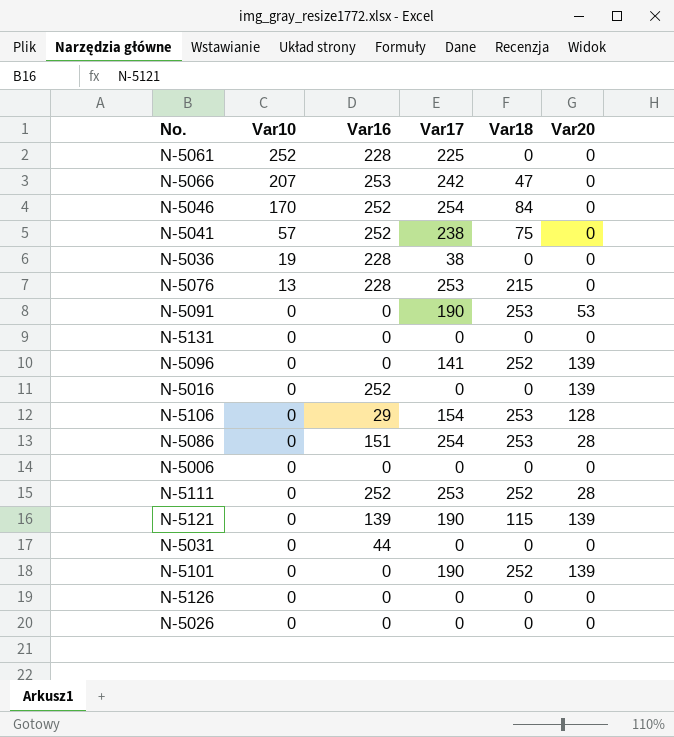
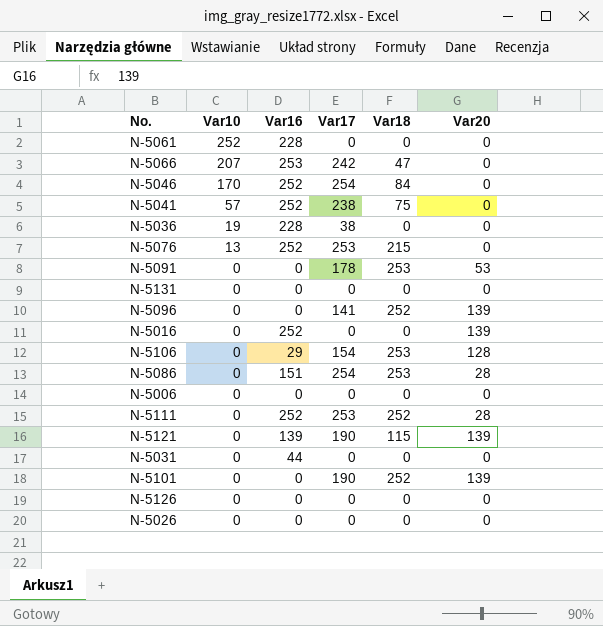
N-5061 | Var17: 225 -> 0
N-5076 | Var16: 228 -> 252
N-5091 | Var17: 190 -> 178

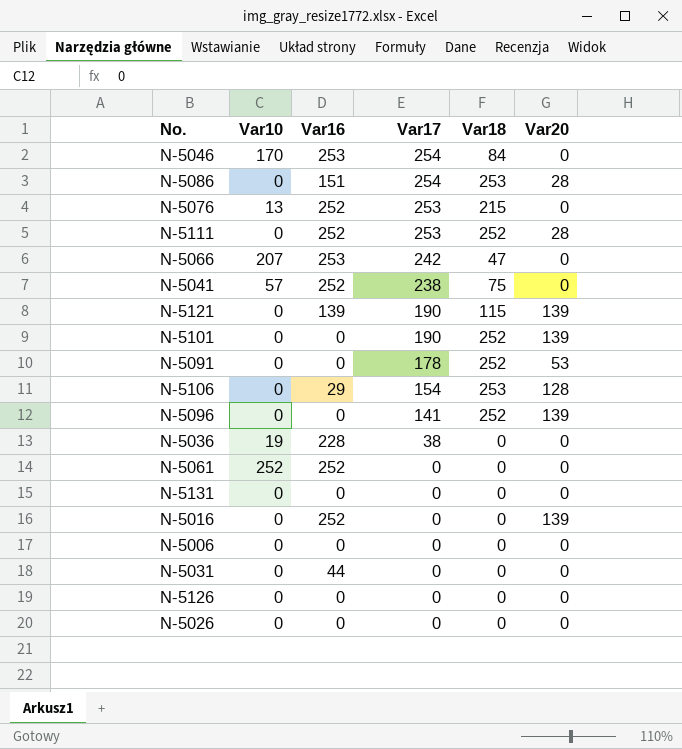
row order: Var10 descending -> Var17 descending
N-5046 | Var16: 252 -> 253
N-5091 | Var18: 253 -> 252
N-5061 | Var16: 228 -> 252

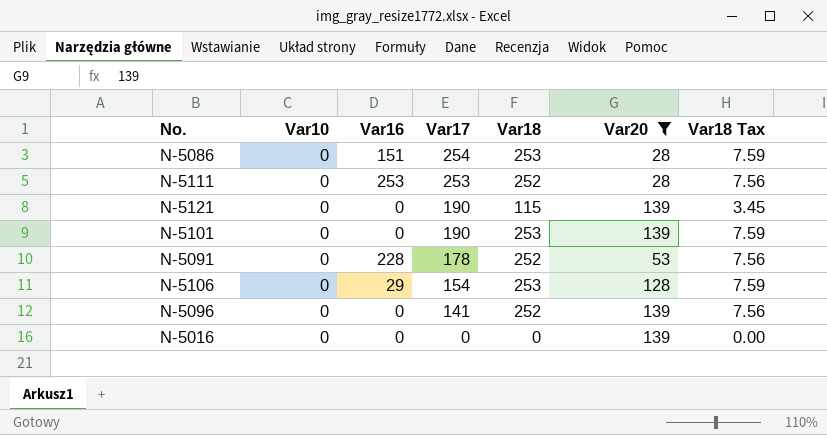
filter: none -> Var20 != 0
column Var18 Tax | formula: none -> [Var18] * 0.03
N-5111 | Var16: 252 -> 253
N-5121 | Var16: 139 -> 0
N-5101 | Var18: 252 -> 253
N-5091 | Var16: 0 -> 228
N-5016 | Var16: 252 -> 0

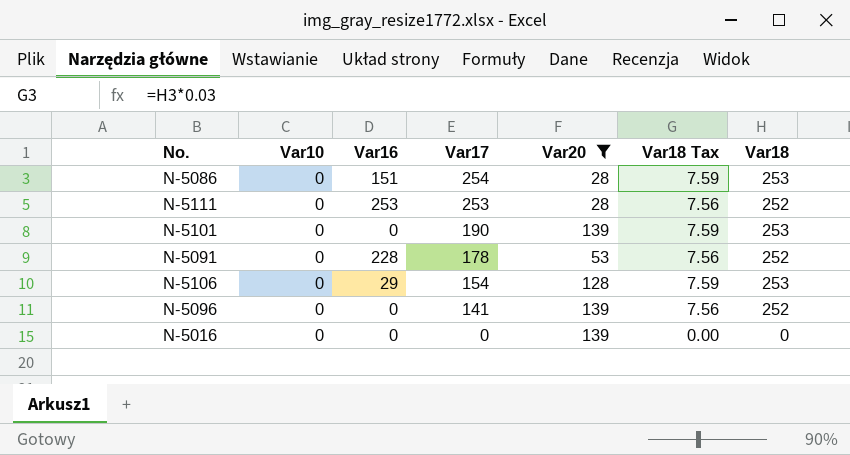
column Var18 | position: 5 -> 7
row N-5121: 0 | 0 | 190 | 115 | 139 | 3.45 -> none

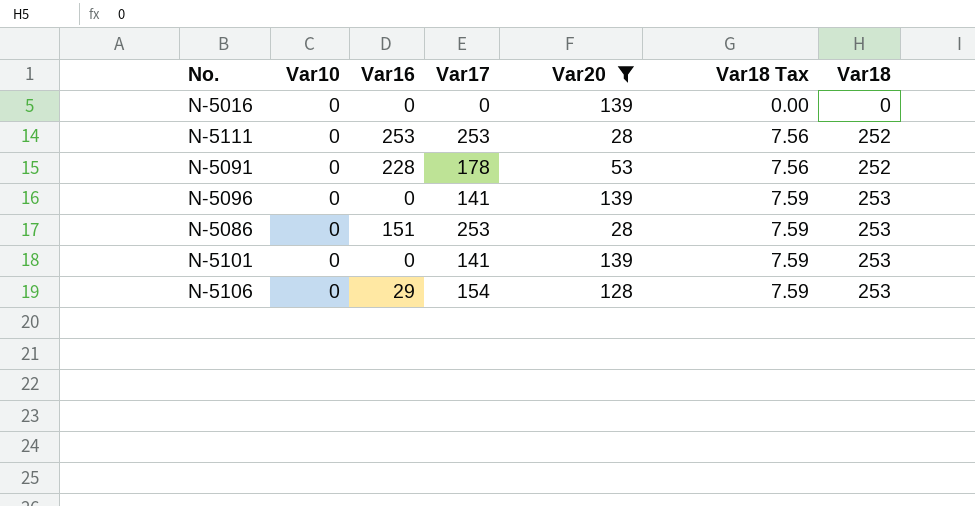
row order: Var17 descending -> Var18 Tax ascending
N-5096 | Var18 Tax: 7.56 -> 7.59
N-5096 | Var18: 252 -> 253
N-5086 | Var17: 254 -> 253
N-5101 | Var17: 190 -> 141

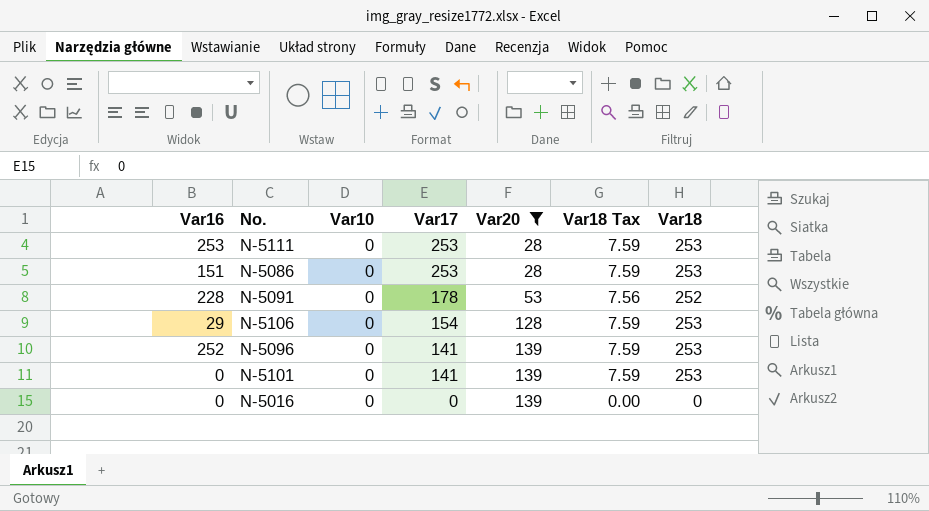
row order: Var18 Tax ascending -> Var17 descending
column Var16 | position: 3 -> 1
N-5111 | Var18 Tax: 7.56 -> 7.59
N-5111 | Var18: 252 -> 253
N-5096 | Var16: 0 -> 252

